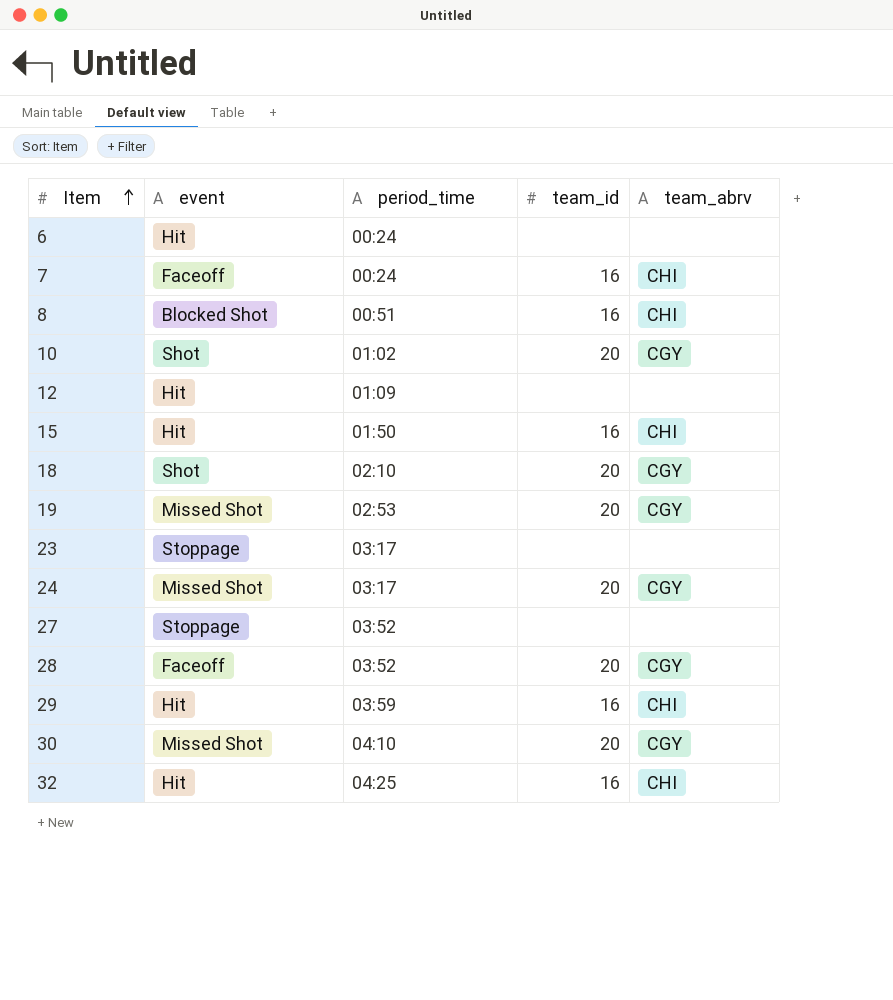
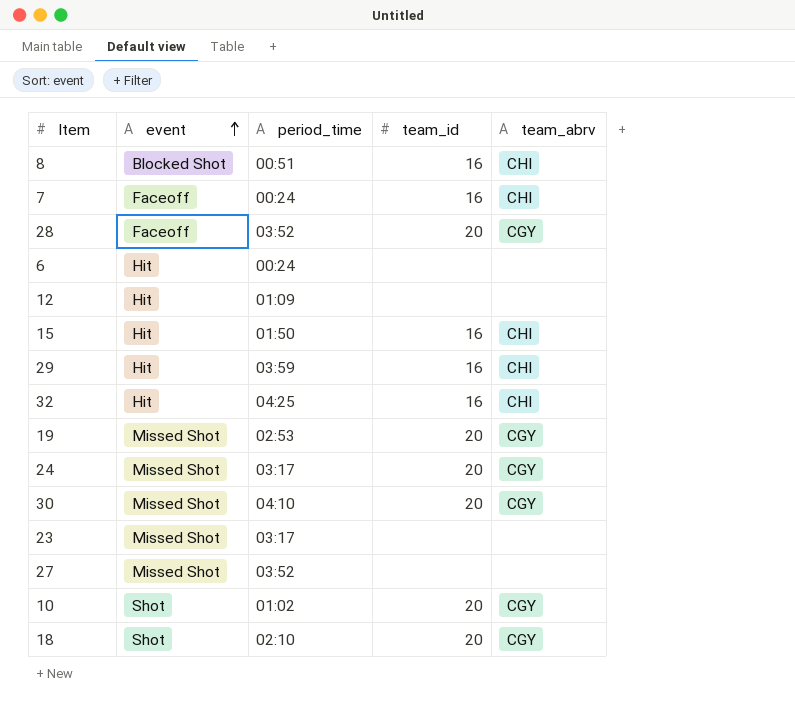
row order: Item ascending -> event ascending
23 | event: Stoppage -> Missed Shot
27 | event: Stoppage -> Missed Shot

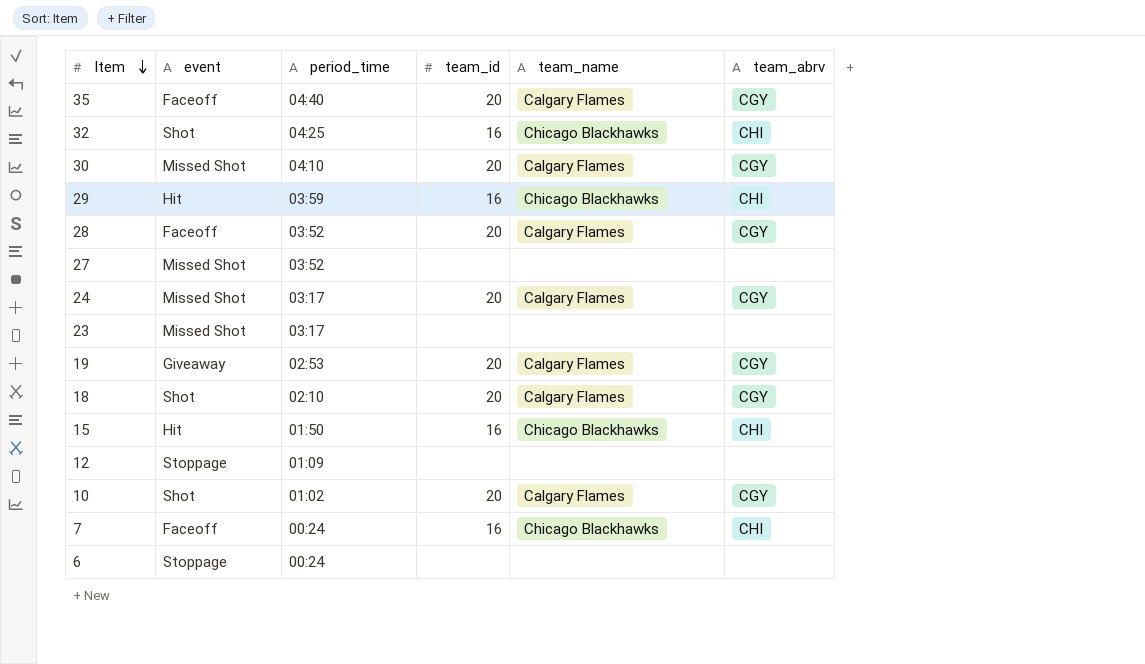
row order: event ascending -> Item descending
column team_name | position: none -> 5
row 8: Blocked Shot | 00:51 | 16 | CHI -> none
row 35: none -> Faceoff | 04:40 | 20 | Calgary Flames | CGY
32 | event: Hit -> Shot
19 | event: Missed Shot -> Giveaway
12 | event: Hit -> Stoppage
6 | event: Hit -> Stoppage

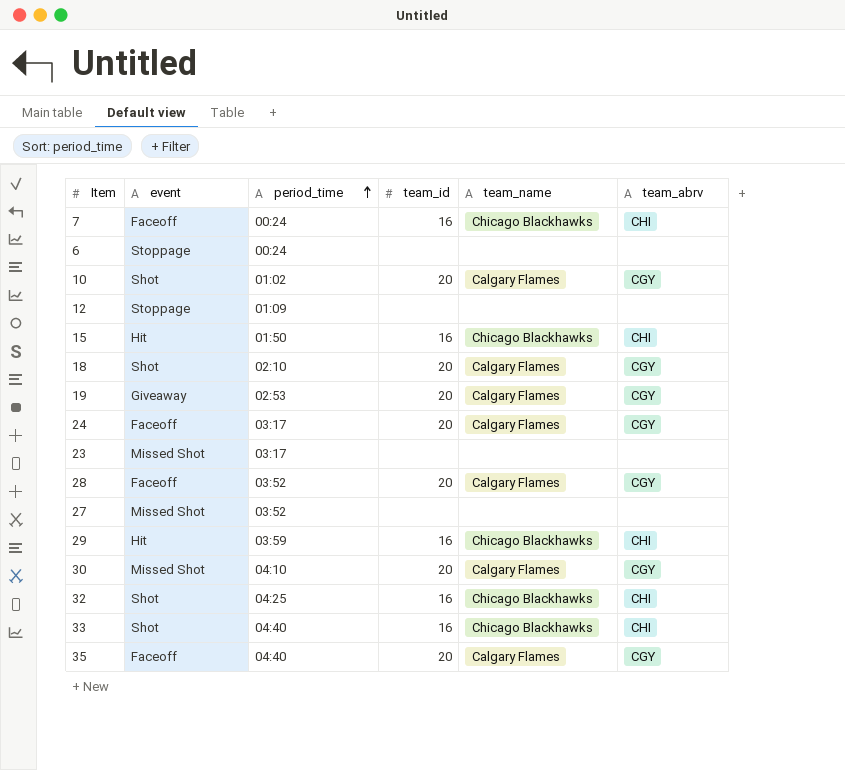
row order: Item descending -> period_time ascending
24 | event: Missed Shot -> Faceoff
row 33: none -> Shot | 04:40 | 16 | Chicago Blackhawks | CHI

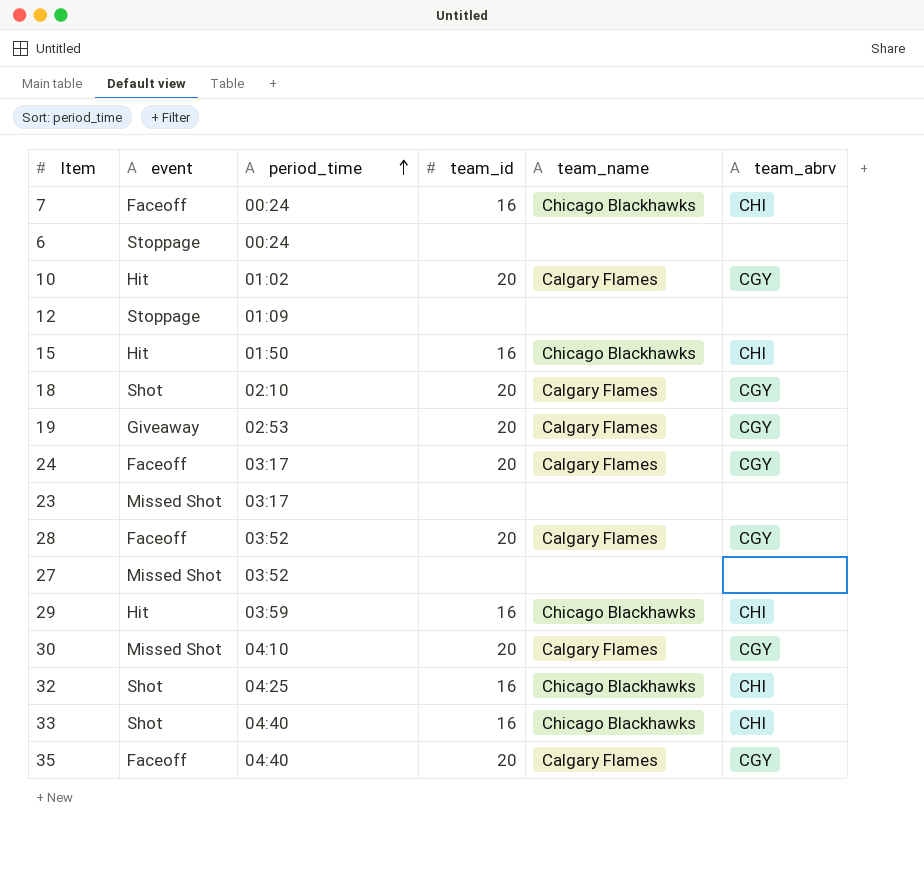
10 | event: Shot -> Hit

